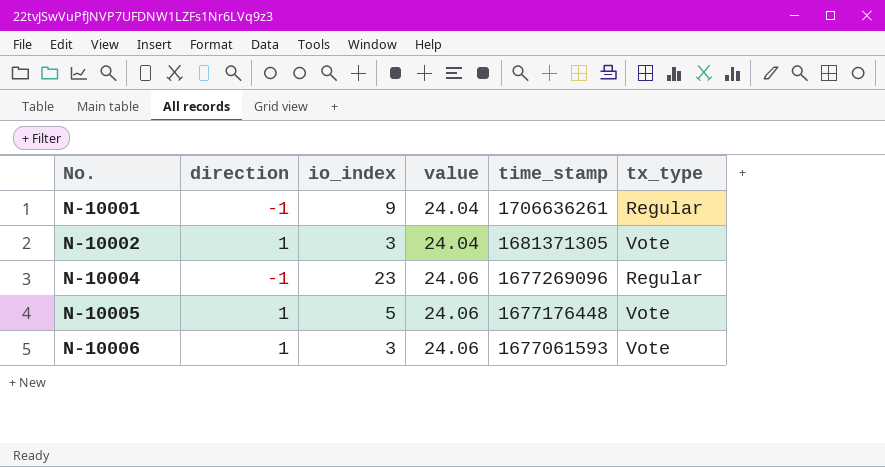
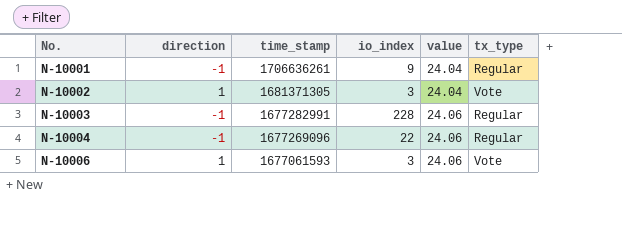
column time_stamp | position: 5 -> 3
row N-10005: 1 | 5 | 24.06 | 1677176448 | Vote -> none
row N-10003: none -> -1 | 1677282991 | 228 | 24.06 | Regular
N-10004 | io_index: 23 -> 22

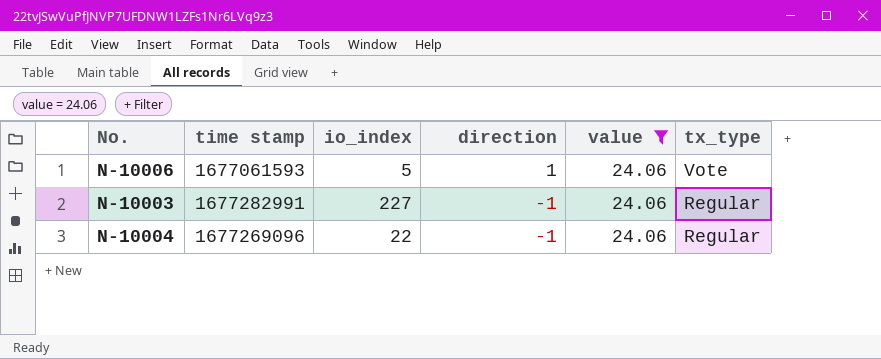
filter: none -> value = 24.06
row order: No. ascending -> direction descending
column name: time_stamp -> time stamp
column direction | position: 2 -> 4
N-10006 | io_index: 3 -> 5
N-10003 | io_index: 228 -> 227

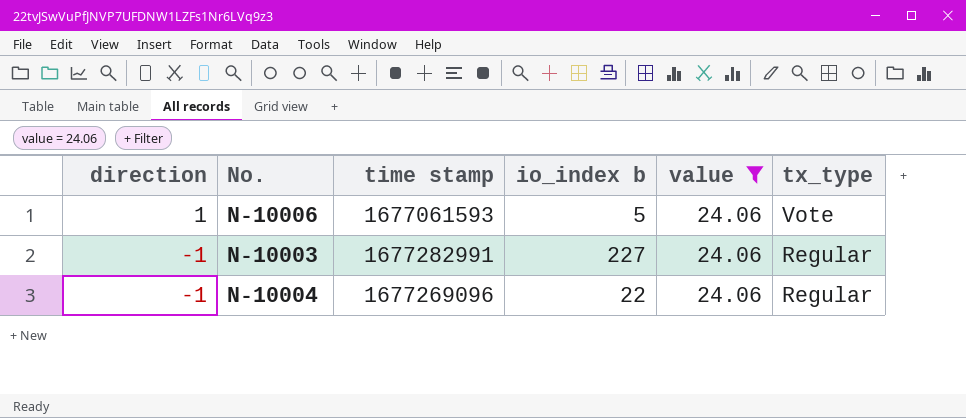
column direction | position: 4 -> 1
column name: io_index -> io_index b

